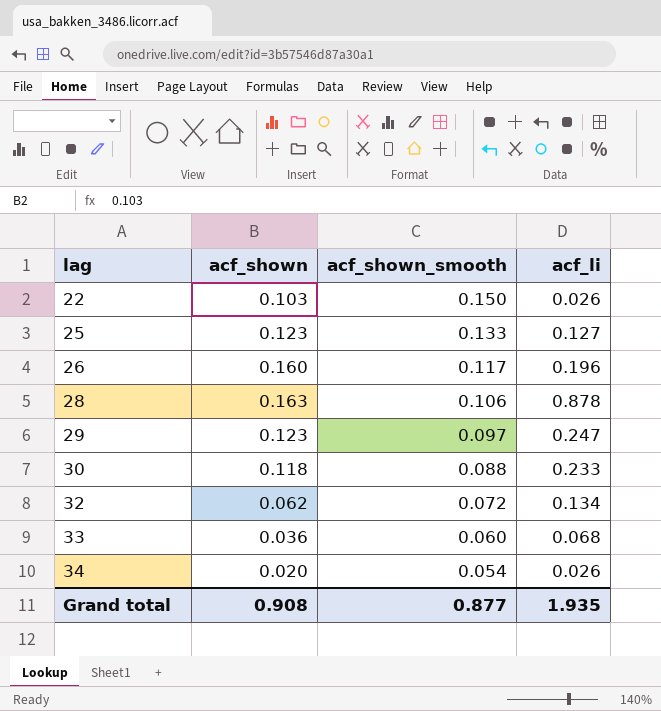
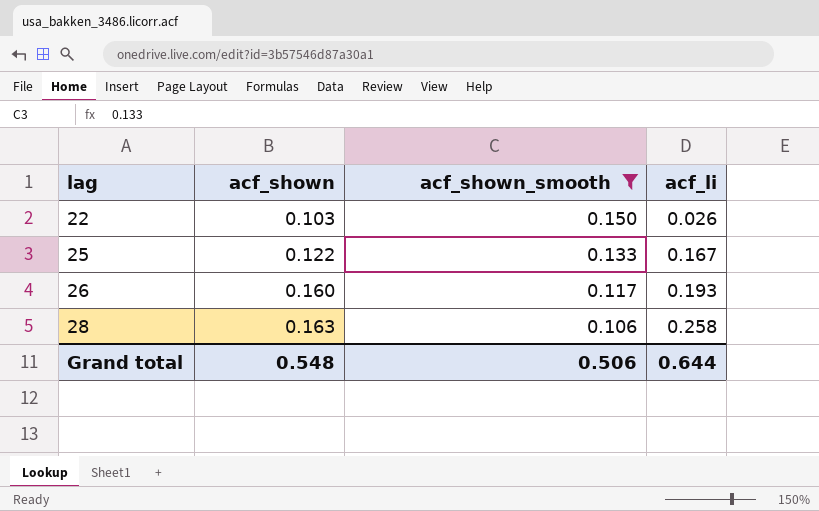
filter: none -> acf_shown_smooth >= 0.106
25 | acf_shown: 0.123 -> 0.122
25 | acf_li: 0.127 -> 0.167
26 | acf_li: 0.196 -> 0.193
28 | acf_li: 0.878 -> 0.258
Grand total | acf_shown: 0.908 -> 0.548
Grand total | acf_shown_smooth: 0.877 -> 0.506
Grand total | acf_li: 1.935 -> 0.644

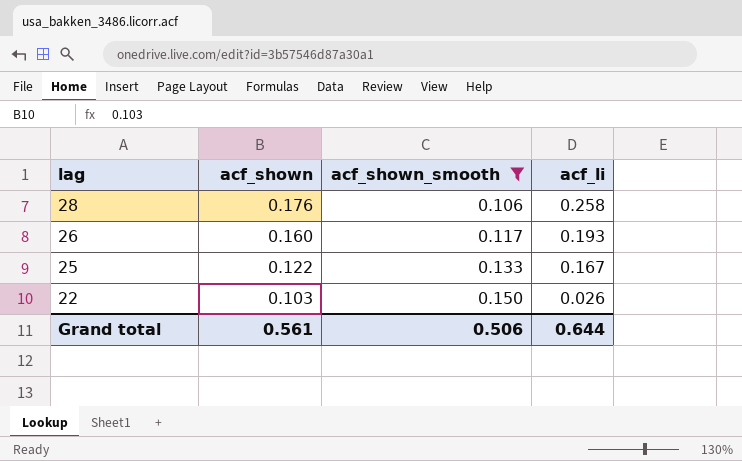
row order: lag ascending -> lag descending
28 | acf_shown: 0.163 -> 0.176
Grand total | acf_shown: 0.548 -> 0.561

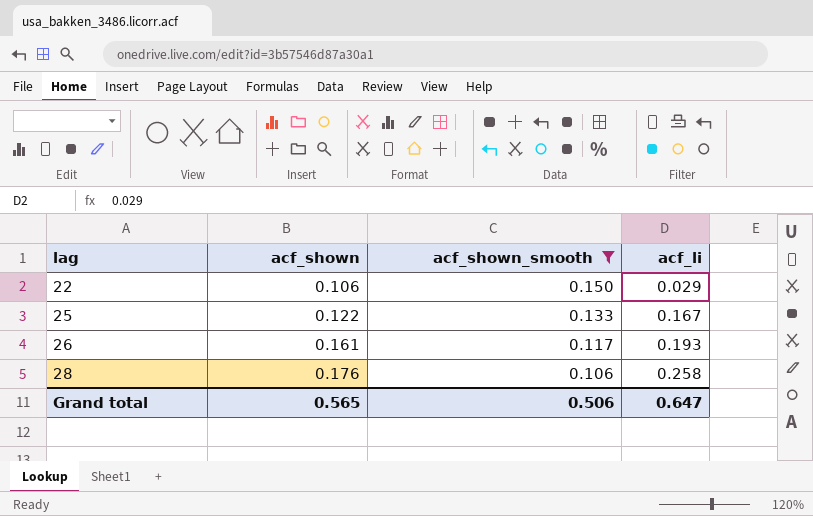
row order: lag descending -> lag ascending
22 | acf_shown: 0.103 -> 0.106
22 | acf_li: 0.026 -> 0.029
26 | acf_shown: 0.160 -> 0.161
Grand total | acf_shown: 0.561 -> 0.565
Grand total | acf_li: 0.644 -> 0.647

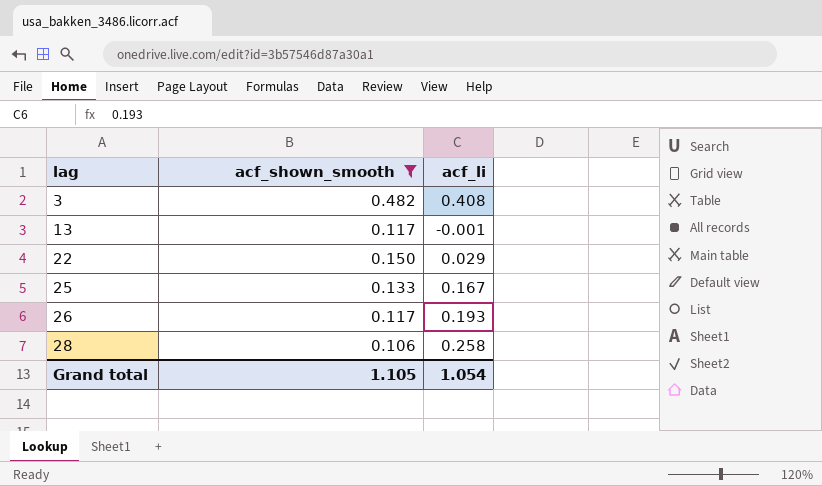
column acf_shown | position: 2 -> none
row 3: none -> 0.482 | 0.408
row 13: none -> 0.117 | -0.001
Grand total | acf_shown_smooth: 0.506 -> 1.105
Grand total | acf_li: 0.647 -> 1.054

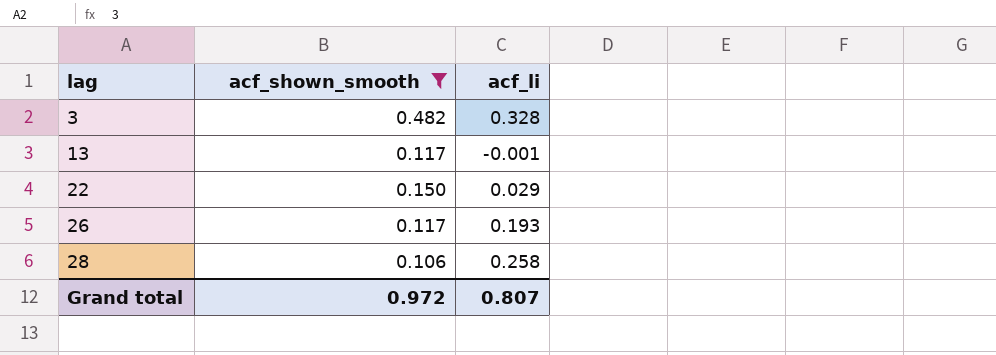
row 25: 0.133 | 0.167 -> none
3 | acf_li: 0.408 -> 0.328
Grand total | acf_shown_smooth: 1.105 -> 0.972
Grand total | acf_li: 1.054 -> 0.807

